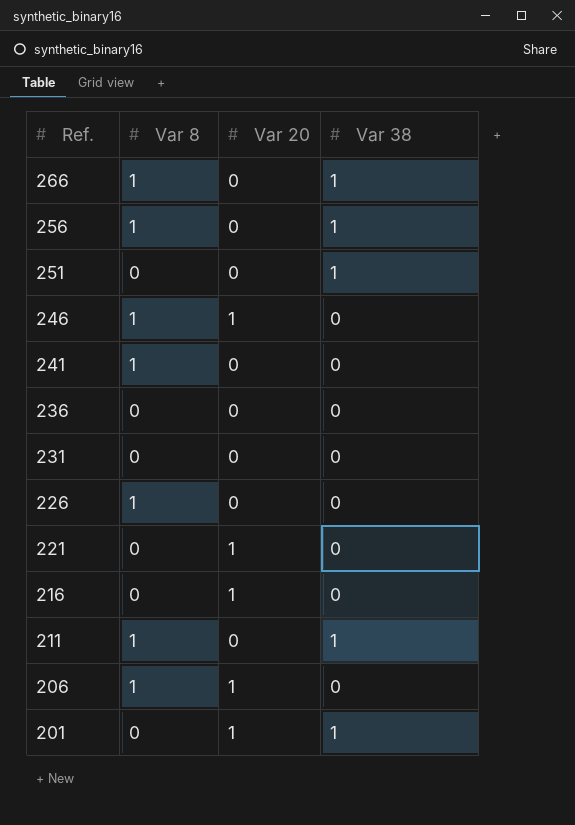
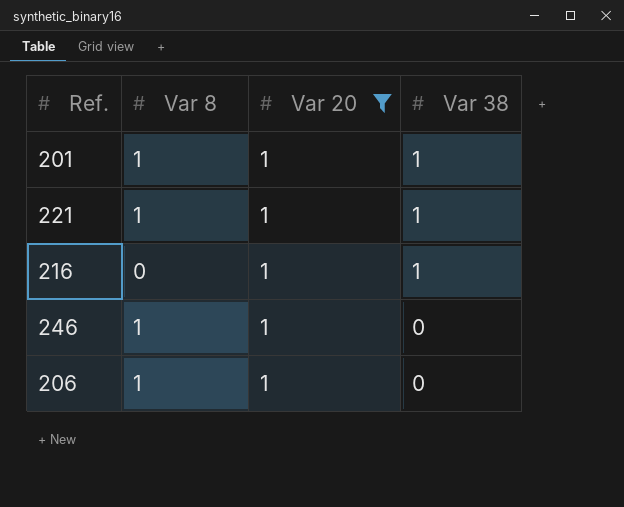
filter: none -> Var 20 = 1
row order: Ref. descending -> Var 38 descending
201 | Var 8: 0 -> 1
221 | Var 8: 0 -> 1
221 | Var 38: 0 -> 1
216 | Var 38: 0 -> 1

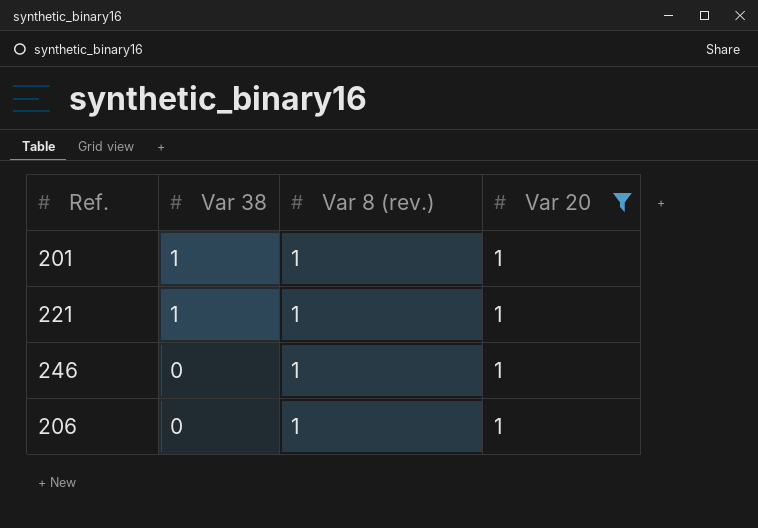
column Var 38 | position: 4 -> 2
column name: Var 8 -> Var 8 (rev.)
row 216: 0 | 1 | 1 -> none

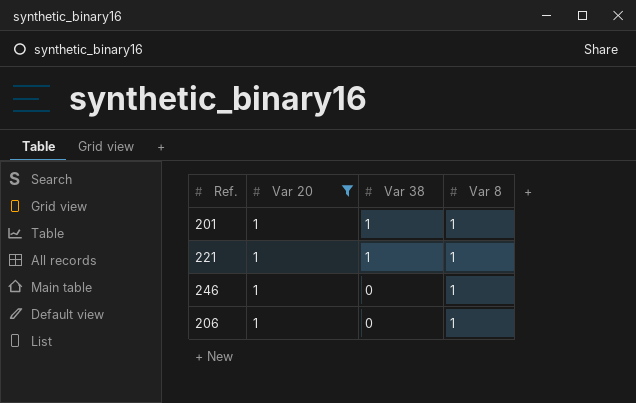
column Var 20 | position: 4 -> 2
column name: Var 8 (rev.) -> Var 8

